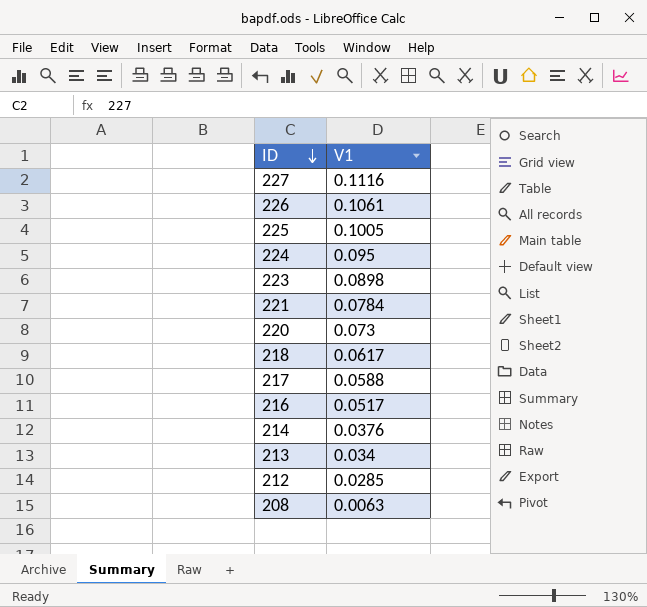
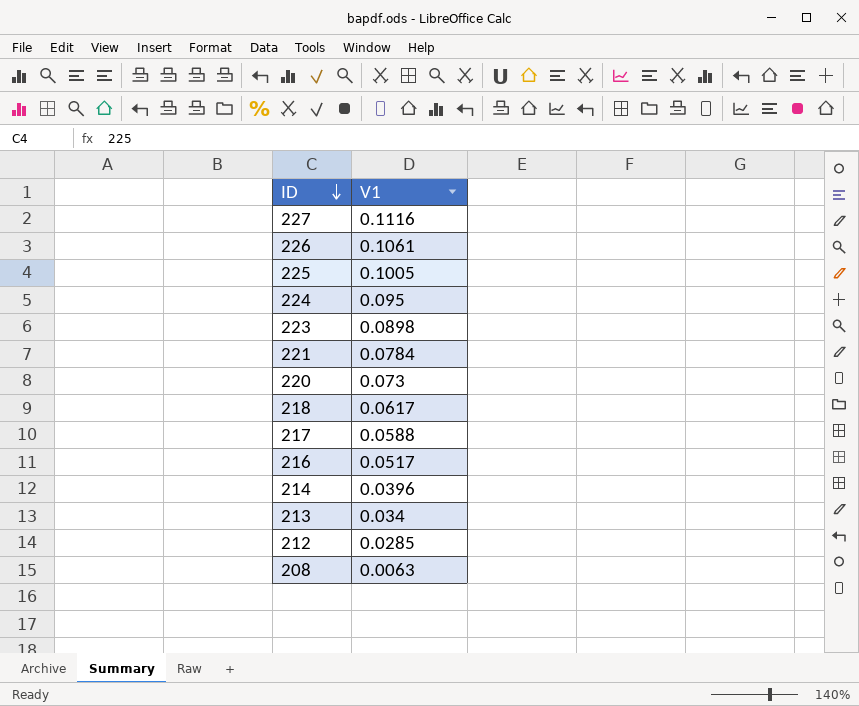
214 | V1: 0.0376 -> 0.0396

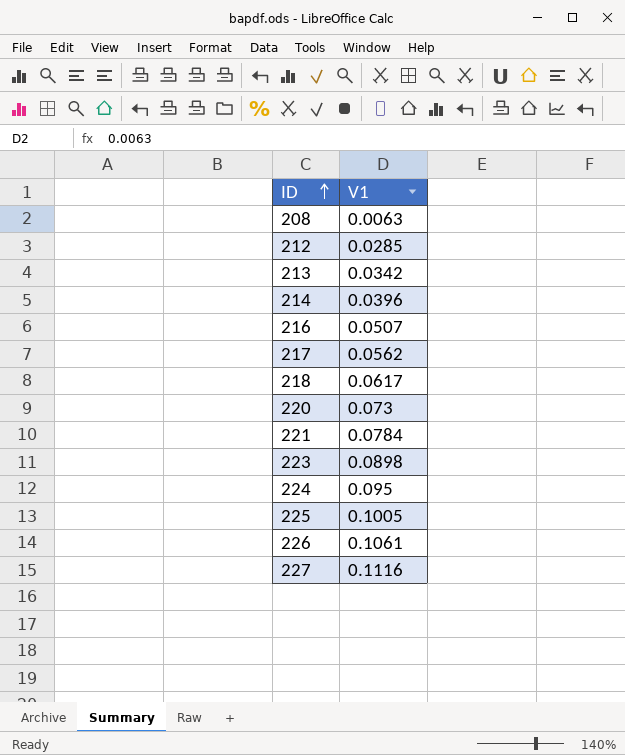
row order: ID descending -> ID ascending
213 | V1: 0.034 -> 0.0342
216 | V1: 0.0517 -> 0.0507
217 | V1: 0.0588 -> 0.0562

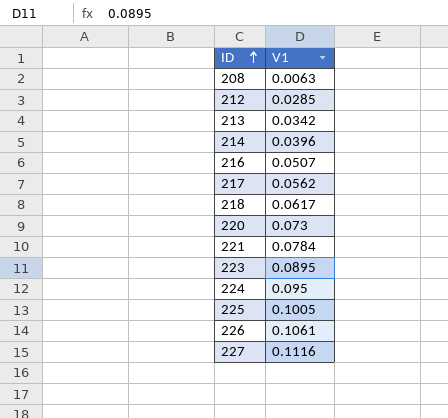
223 | V1: 0.0898 -> 0.0895

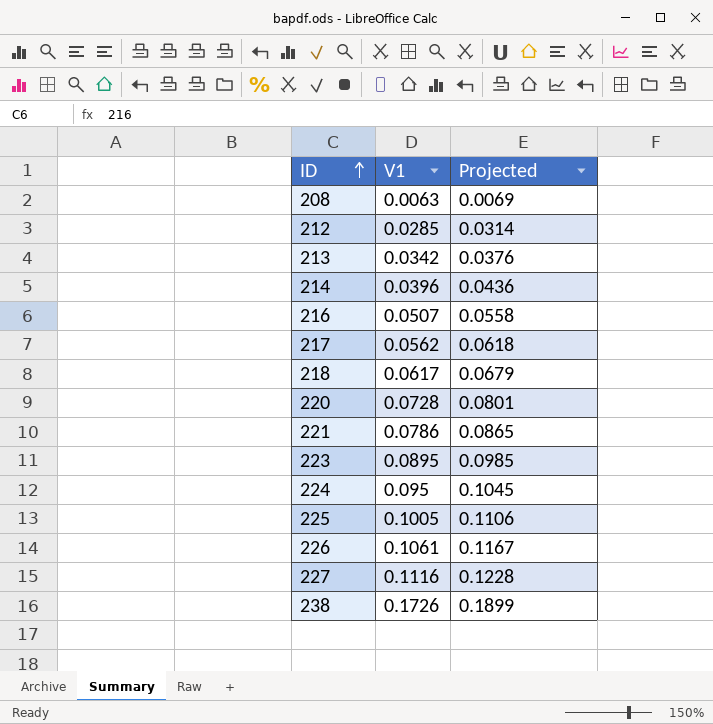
column Projected | formula: none -> [V1] * 1.1
220 | V1: 0.073 -> 0.0728
221 | V1: 0.0784 -> 0.0786
row 238: none -> 0.1726 | 0.1899

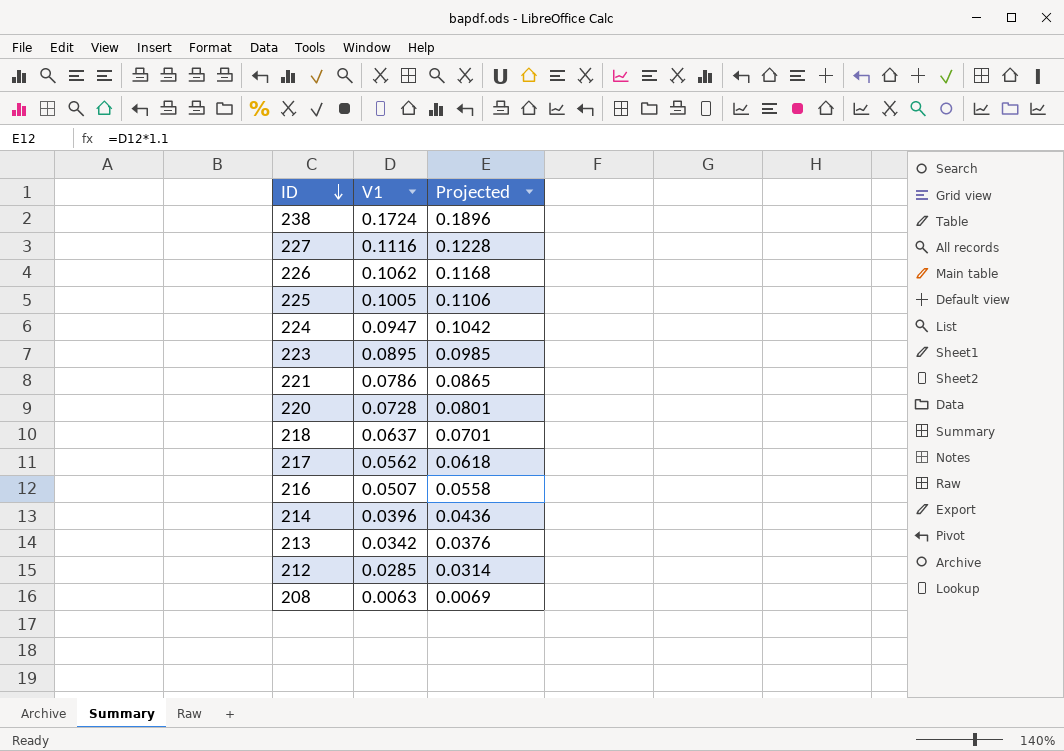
row order: ID ascending -> ID descending
238 | V1: 0.1726 -> 0.1724
238 | Projected: 0.1899 -> 0.1896
226 | V1: 0.1061 -> 0.1062
226 | Projected: 0.1167 -> 0.1168
224 | V1: 0.095 -> 0.0947
224 | Projected: 0.1045 -> 0.1042
218 | V1: 0.0617 -> 0.0637
218 | Projected: 0.0679 -> 0.0701

